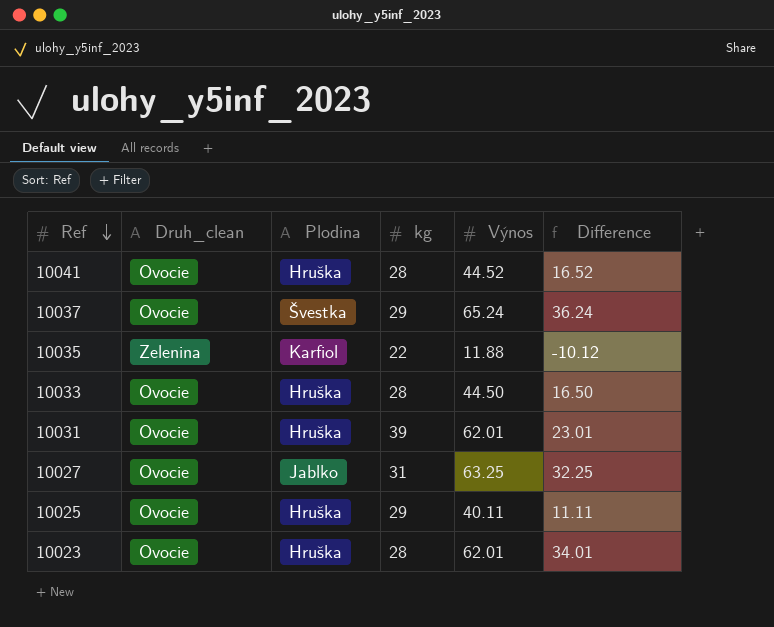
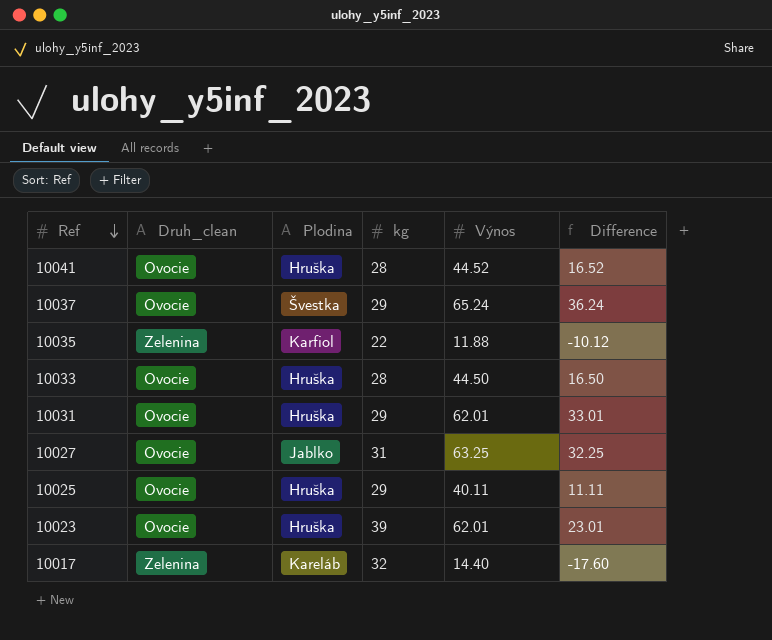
10031 | kg: 39 -> 29
10031 | Difference: 23.01 -> 33.01
10023 | kg: 28 -> 39
10023 | Difference: 34.01 -> 23.01
row 10017: none -> Zelenina | Kareláb | 32 | 14.40 | -17.60

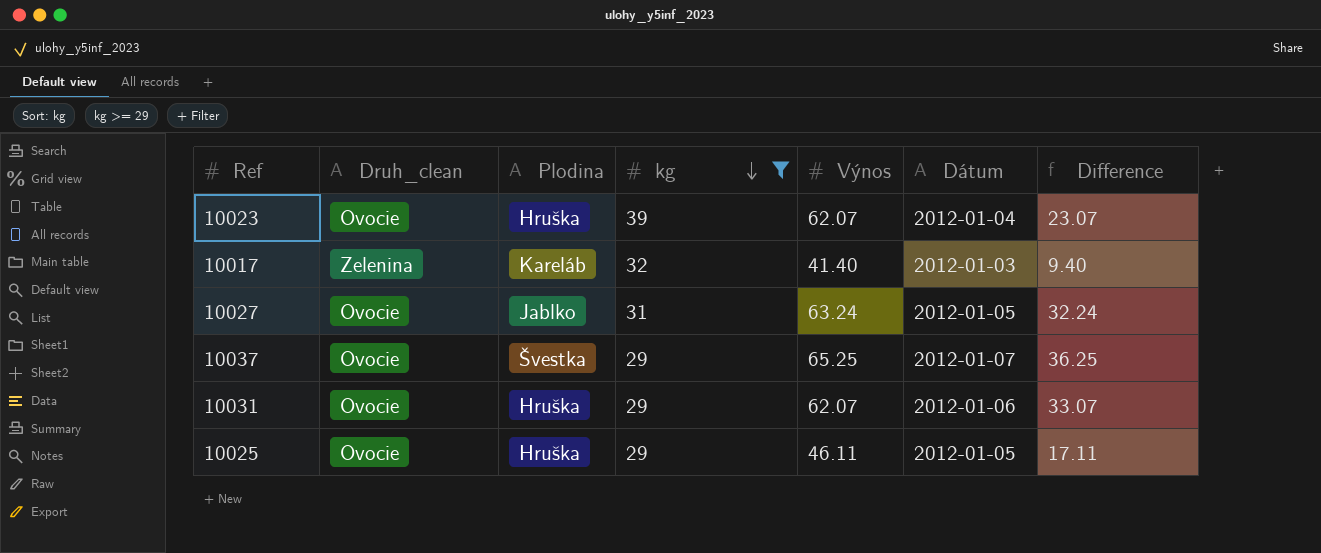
filter: none -> kg >= 29
row order: Ref descending -> kg descending
column Dátum | position: none -> 6
10023 | Výnos: 62.01 -> 62.07
10023 | Difference: 23.01 -> 23.07
10017 | Výnos: 14.40 -> 41.40
10017 | Difference: -17.60 -> 9.40
10027 | Výnos: 63.25 -> 63.24
10027 | Difference: 32.25 -> 32.24
10037 | Výnos: 65.24 -> 65.25
10037 | Difference: 36.24 -> 36.25
10031 | Výnos: 62.01 -> 62.07
10031 | Difference: 33.01 -> 33.07
10025 | Výnos: 40.11 -> 46.11
10025 | Difference: 11.11 -> 17.11

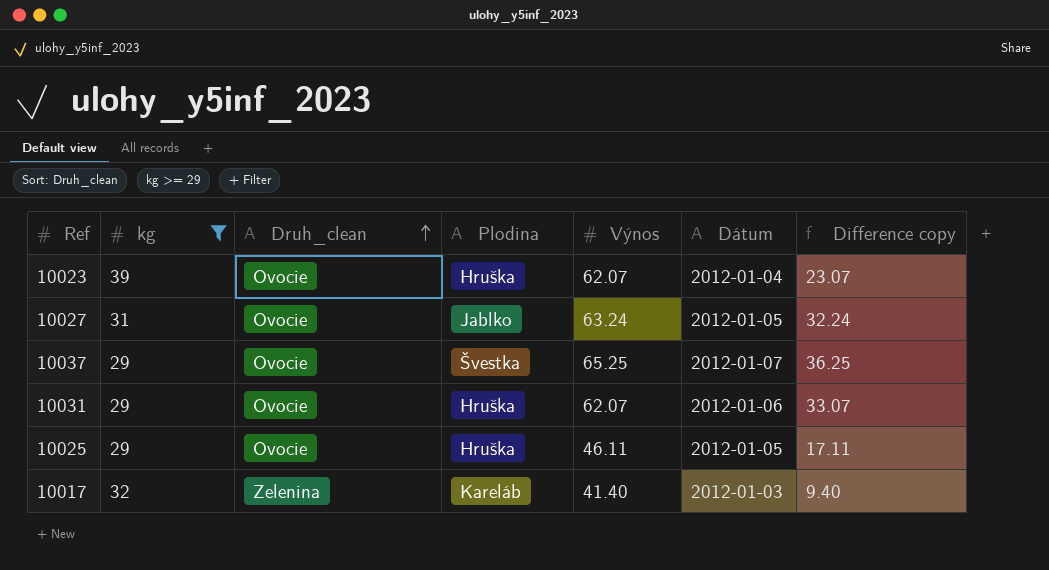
row order: kg descending -> Druh_clean ascending
column kg | position: 4 -> 2
column name: Difference -> Difference copy

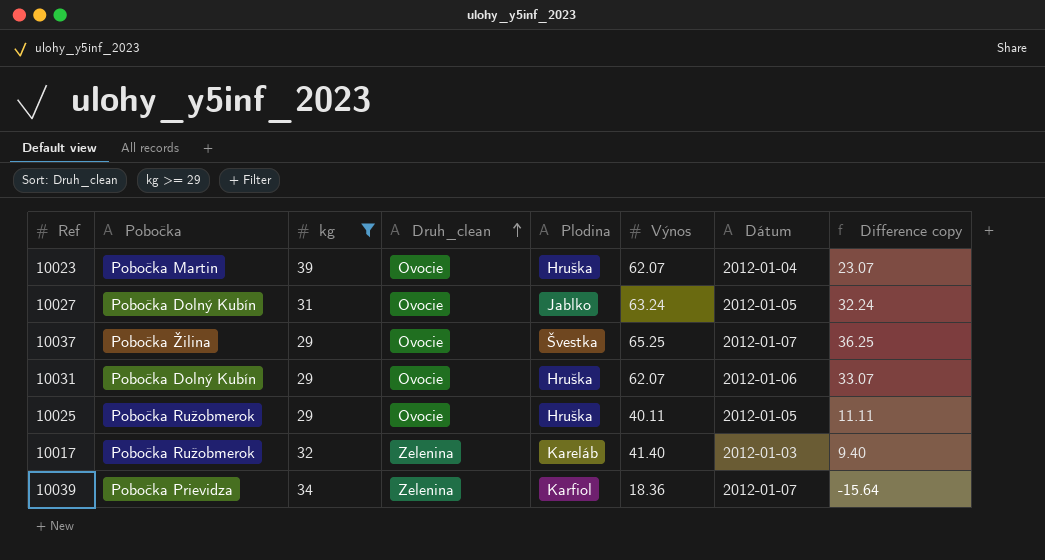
column Pobočka | position: none -> 2
10025 | Výnos: 46.11 -> 40.11
10025 | Difference copy: 17.11 -> 11.11
row 10039: none -> Pobočka Prievidza | 34 | Zelenina | Karfiol | 18.36 | 2012-01-07 | -15.64

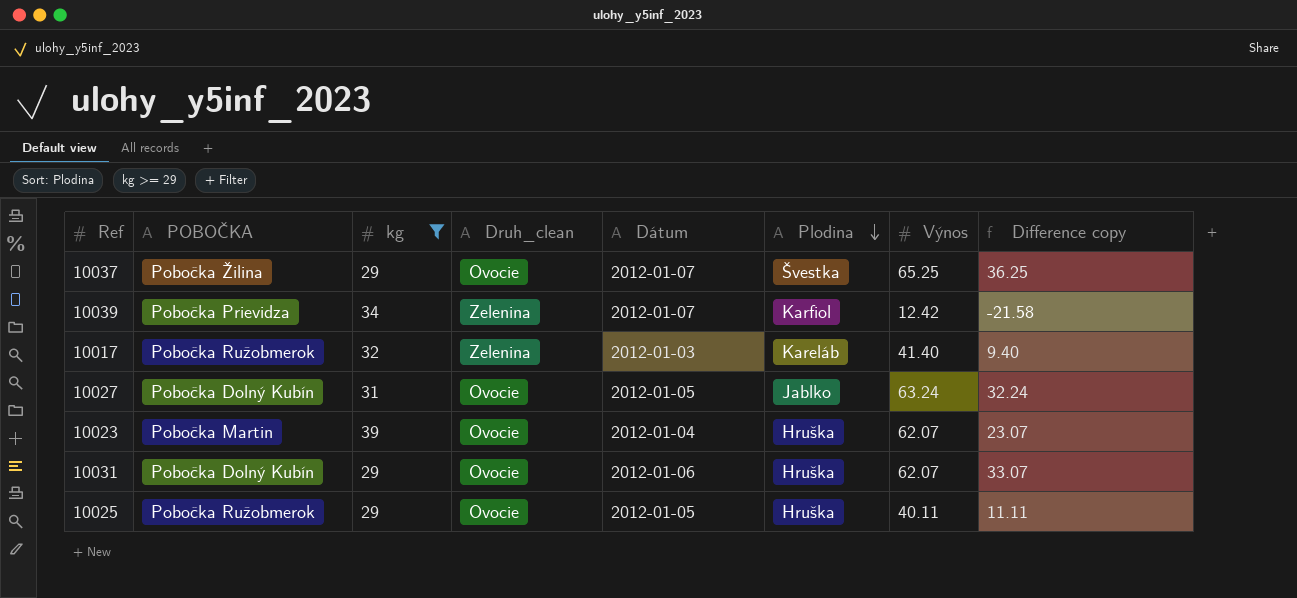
row order: Druh_clean ascending -> Plodina descending
column name: Pobočka -> POBOČKA
column Dátum | position: 7 -> 5
10039 | Výnos: 18.36 -> 12.42
10039 | Difference copy: -15.64 -> -21.58

